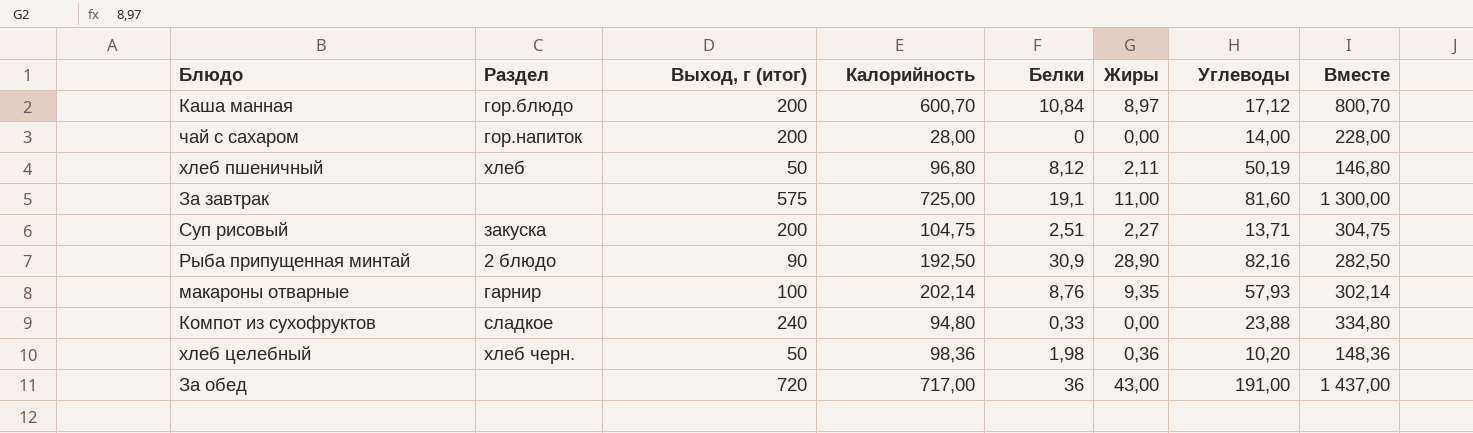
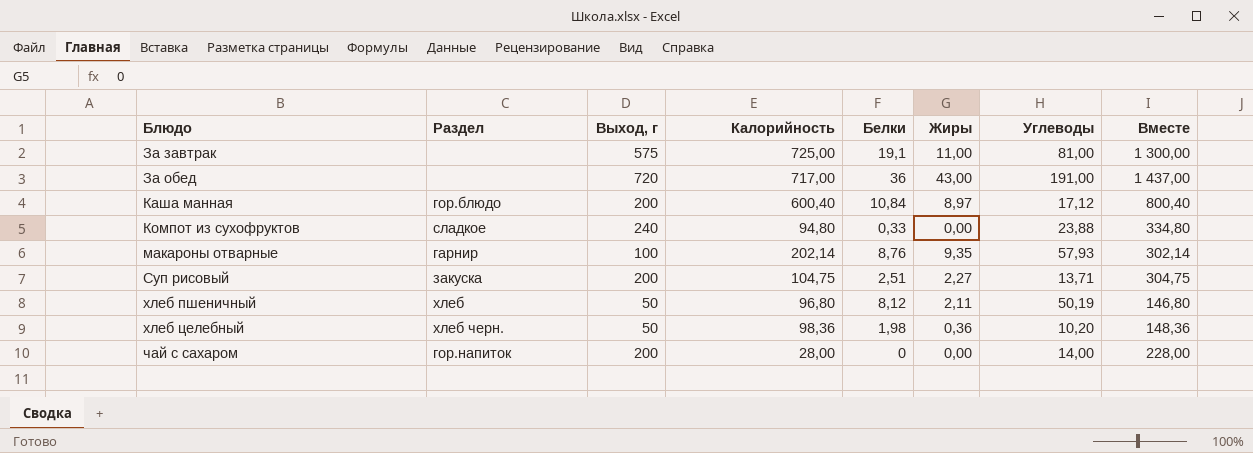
row order: none -> Блюдо ascending
column name: Выход, г (итог) -> Выход, г
row Рыба припущенная минтай: 2 блюдо | 90 | 192,50 | 30,9 | 28,90 | 82,16 | 282,50 -> none
За завтрак | Углеводы: 81,60 -> 81,00
Каша манная | Калорийность: 600,70 -> 600,40
Каша манная | Вместе: 800,70 -> 800,40

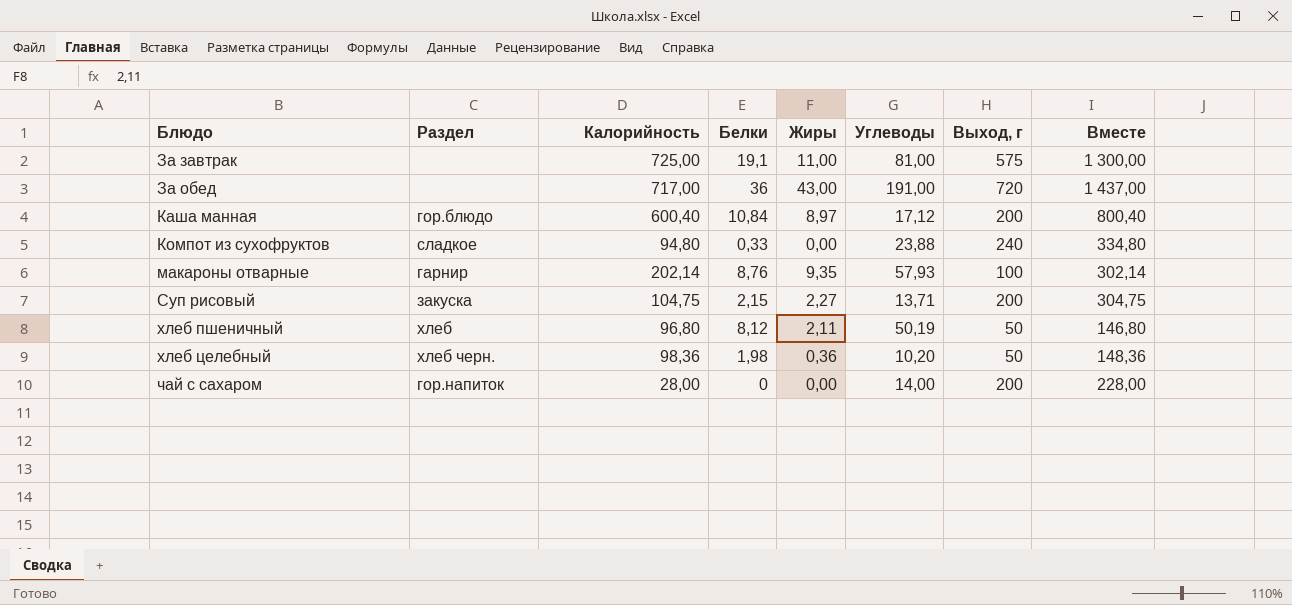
column Выход, г | position: 3 -> 7
Суп рисовый | Белки: 2,51 -> 2,15

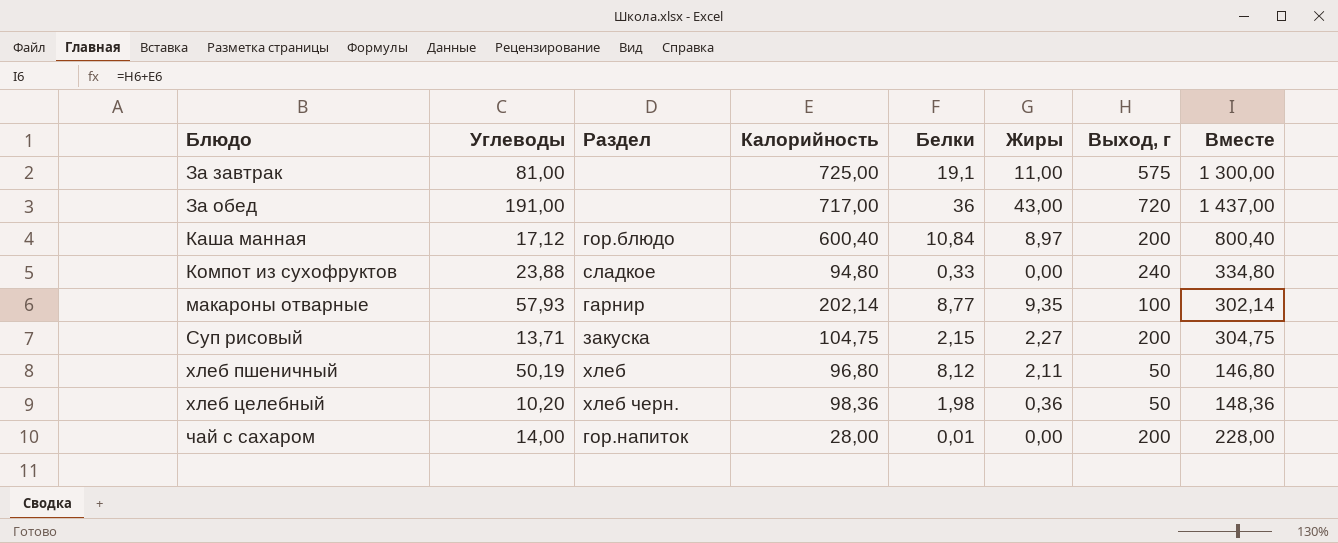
column Углеводы | position: 6 -> 2
макароны отварные | Белки: 8,76 -> 8,77
чай с сахаром | Белки: 0 -> 0,01

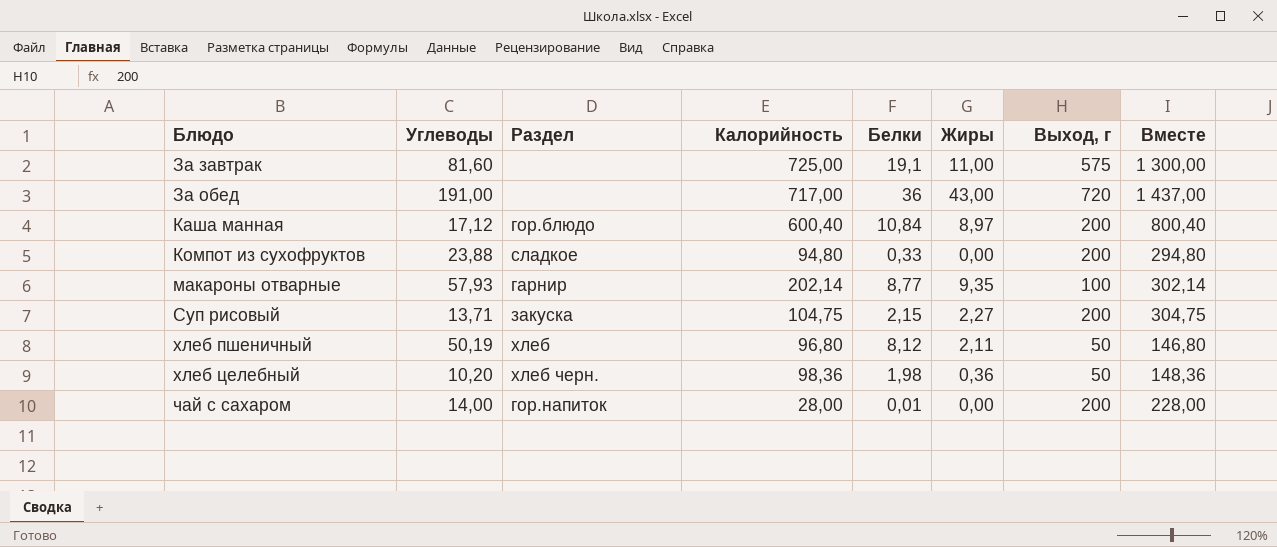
За завтрак | Углеводы: 81,00 -> 81,60
Компот из сухофруктов | Выход, г: 240 -> 200
Компот из сухофруктов | Вместе: 334,80 -> 294,80

